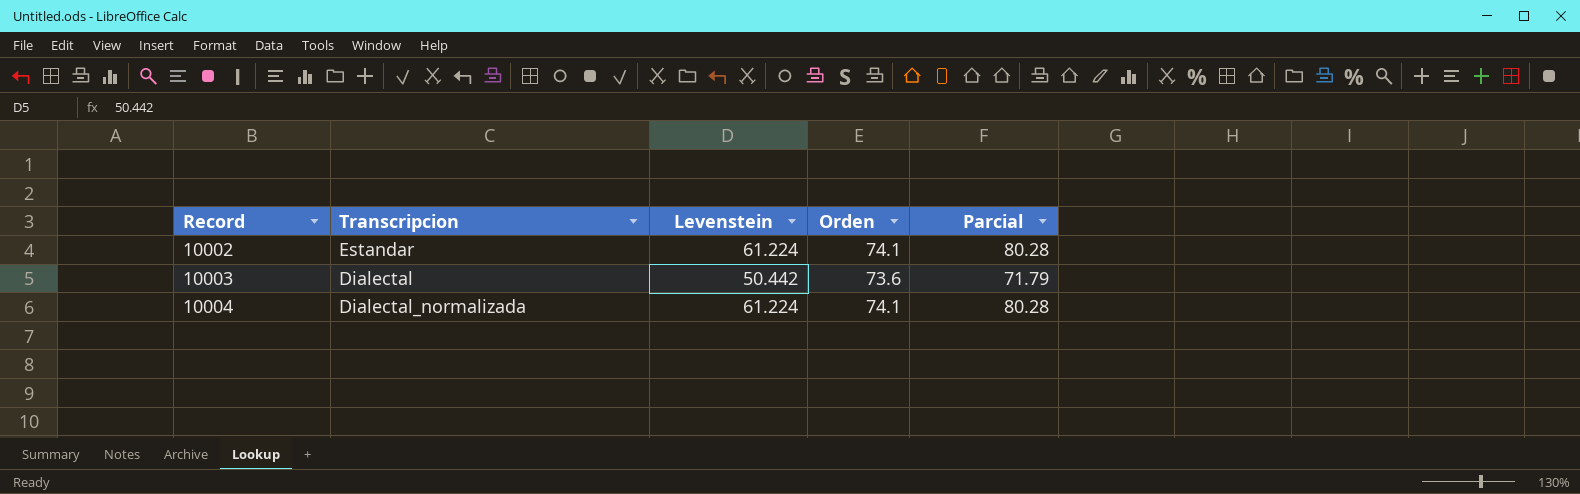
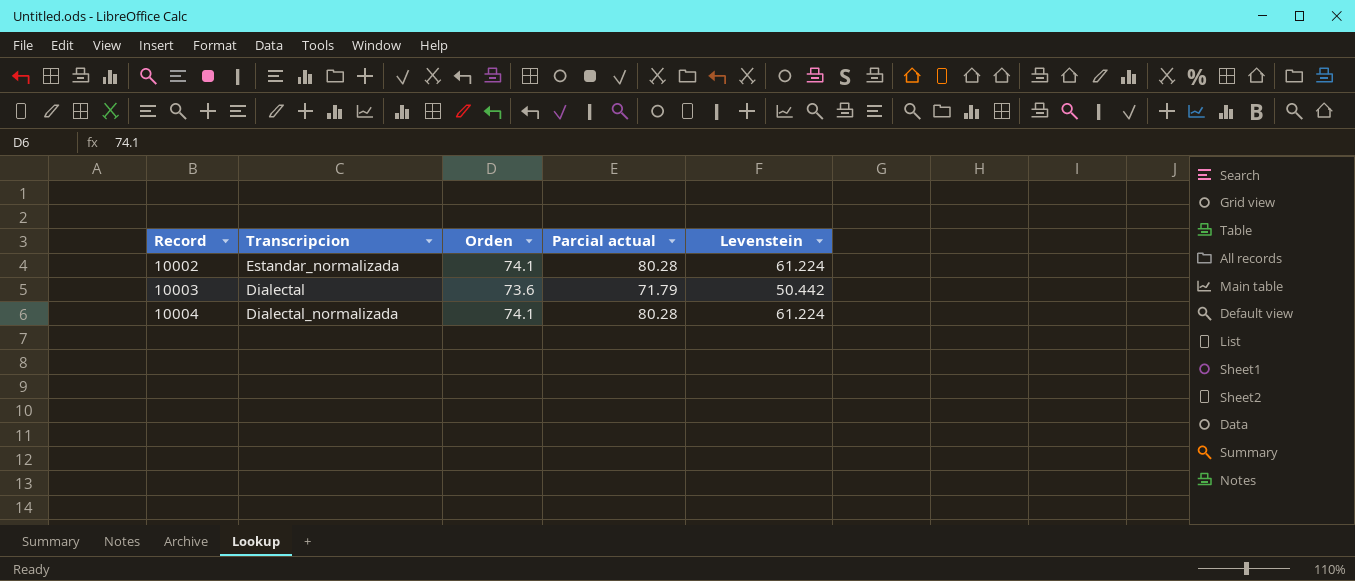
column name: Parcial -> Parcial actual
column Levenstein | position: 3 -> 5
10002 | Transcripcion: Estandar -> Estandar_normalizada

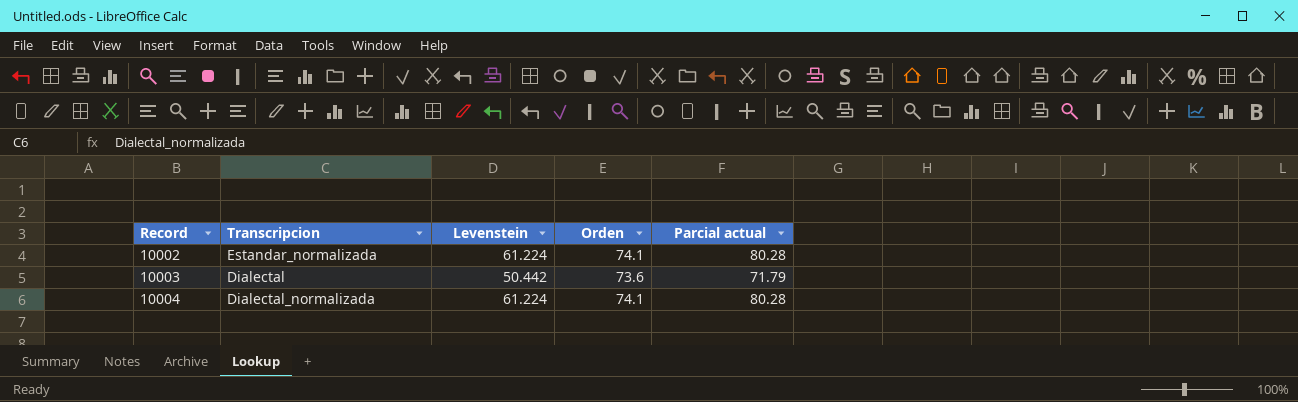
column Levenstein | position: 5 -> 3

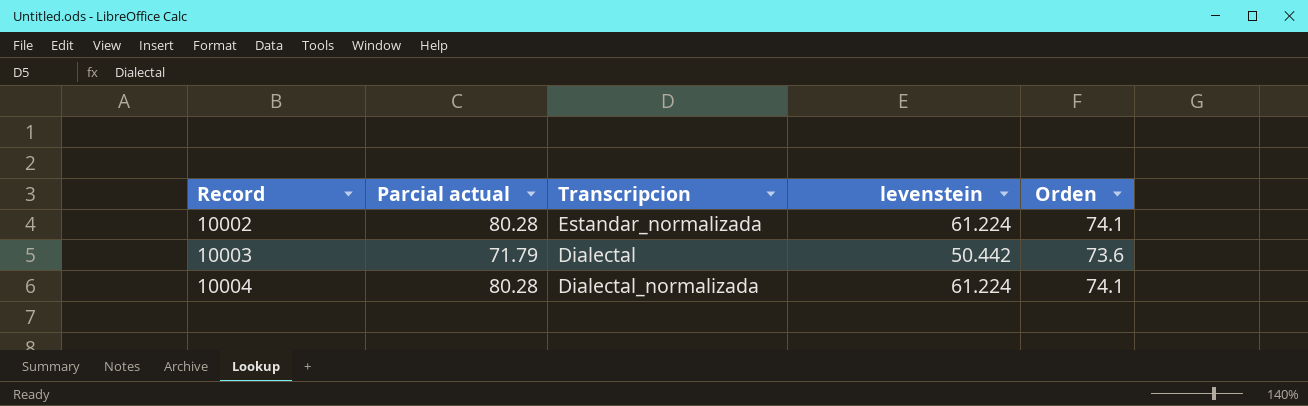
column Parcial actual | position: 5 -> 2
column name: Levenstein -> levenstein

